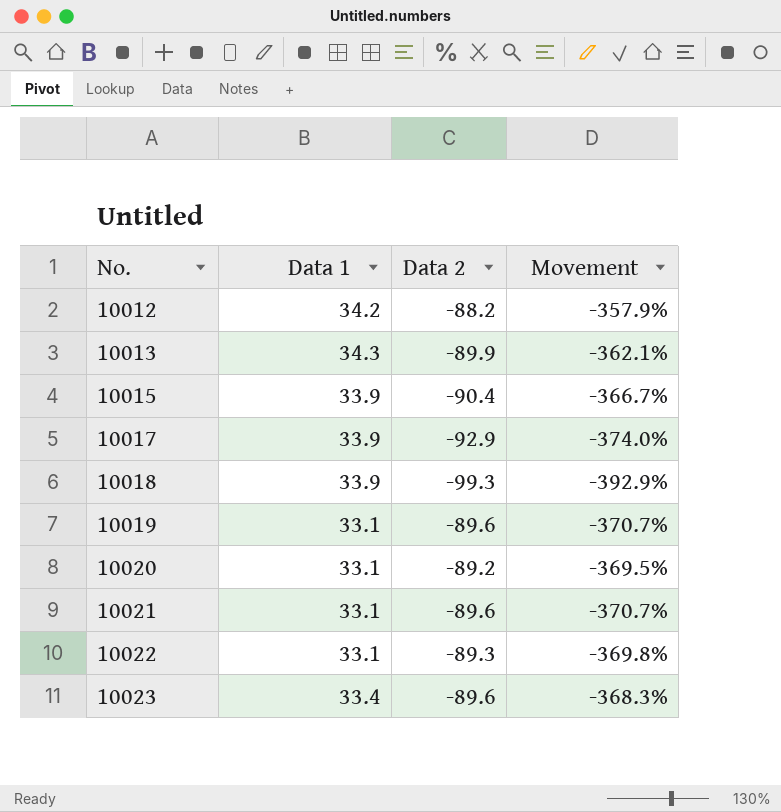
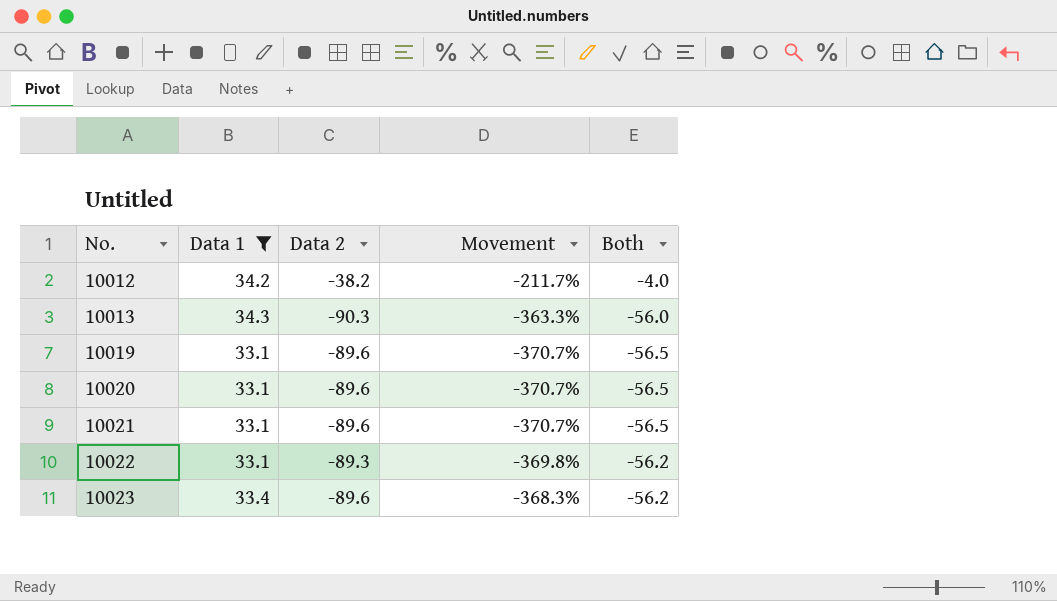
filter: none -> Data 1 != 33.9
column Both | formula: none -> [Data 1] + [Data 2]
10012 | Data 2: -88.2 -> -38.2
10012 | Movement: -357.9% -> -211.7%
10013 | Data 2: -89.9 -> -90.3
10013 | Movement: -362.1% -> -363.3%
10020 | Data 2: -89.2 -> -89.6
10020 | Movement: -369.5% -> -370.7%

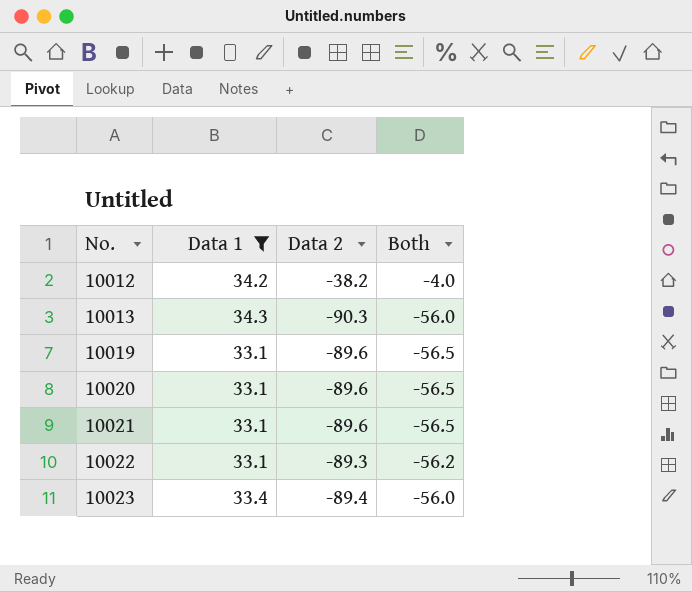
column Movement | formula: ([Data 2] - [Data 1]) / [Data 1] -> none
10023 | Data 2: -89.6 -> -89.4
10023 | Both: -56.2 -> -56.0

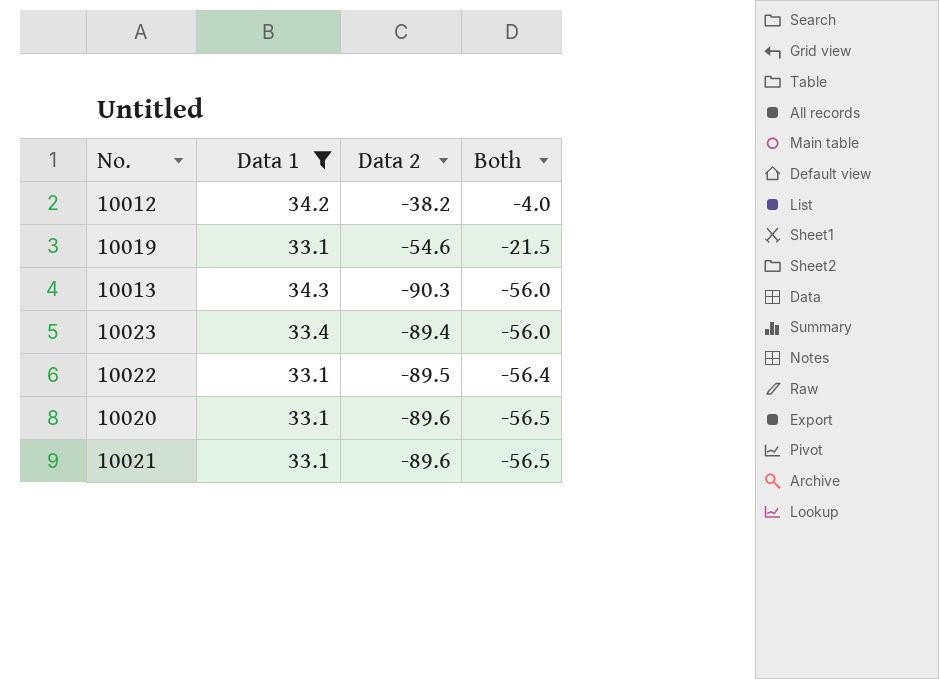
row order: No. ascending -> Both descending
10019 | Data 2: -89.6 -> -54.6
10019 | Both: -56.5 -> -21.5
10022 | Data 2: -89.3 -> -89.5
10022 | Both: -56.2 -> -56.4

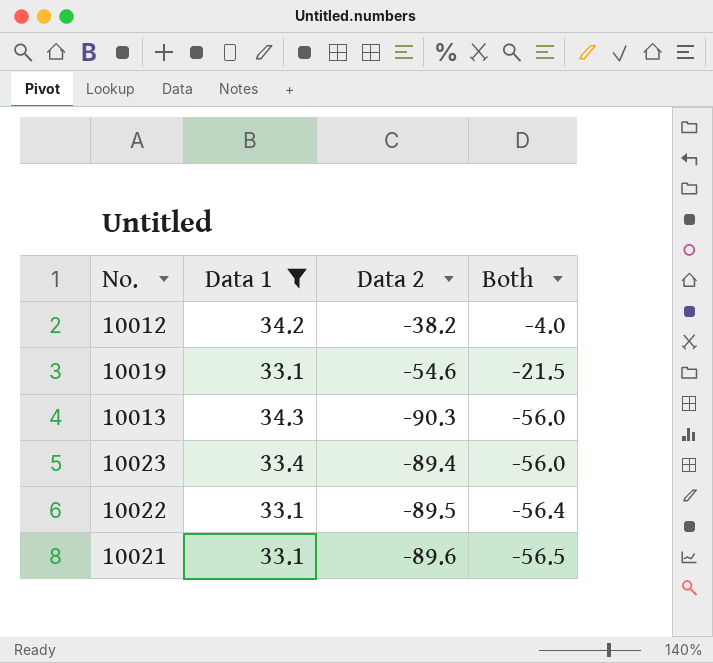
row 10020: 33.1 | -89.6 | -56.5 -> none

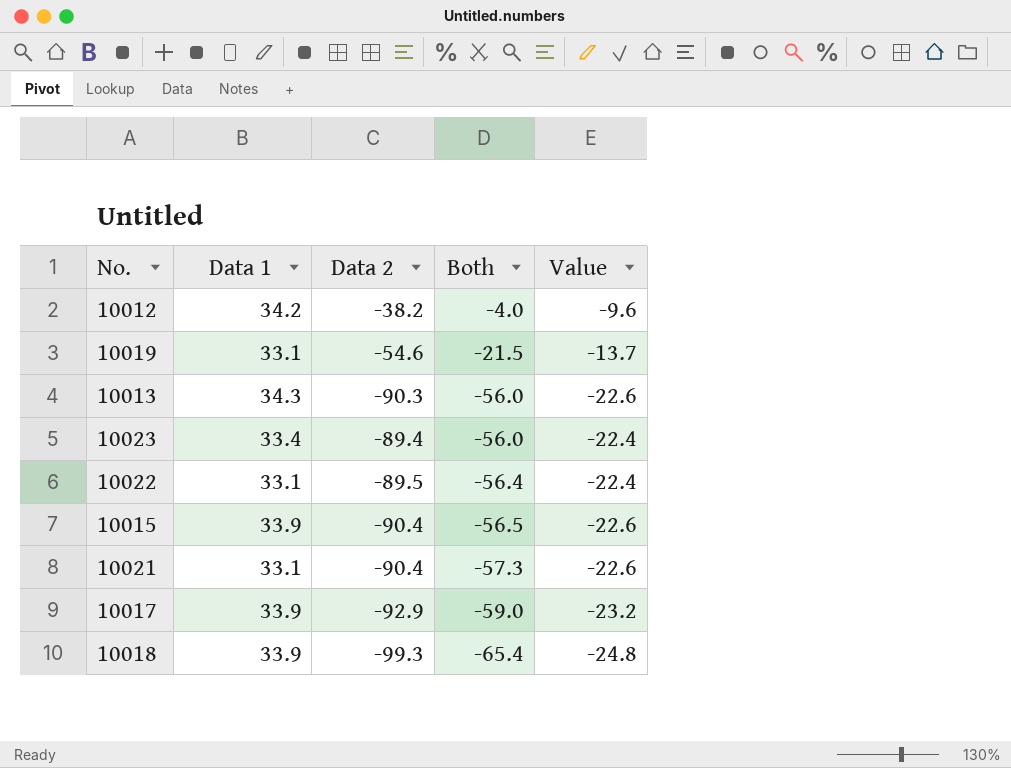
filter: Data 1 != 33.9 -> none
column Value | formula: none -> [Data 2] * 0.25
10021 | Data 2: -89.6 -> -90.4
10021 | Both: -56.5 -> -57.3

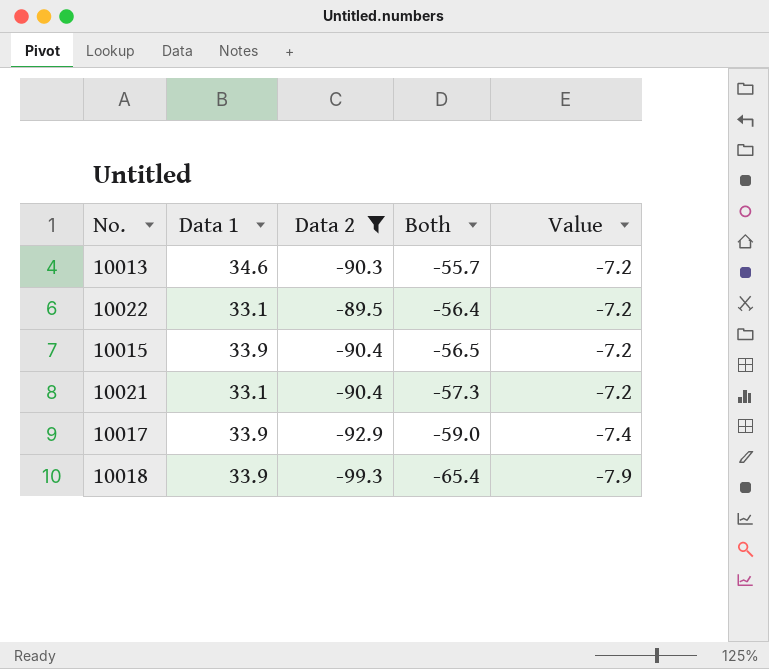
filter: none -> Data 2 <= -89.5
column Value | formula: [Data 2] * 0.25 -> [Data 2] * 0.08
10013 | Data 1: 34.3 -> 34.6
10013 | Both: -56.0 -> -55.7

